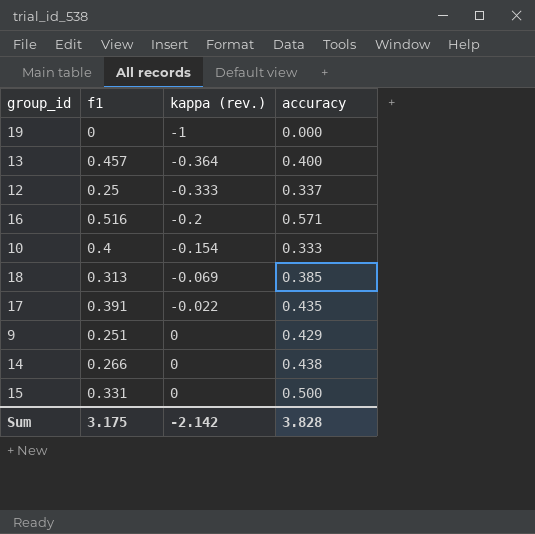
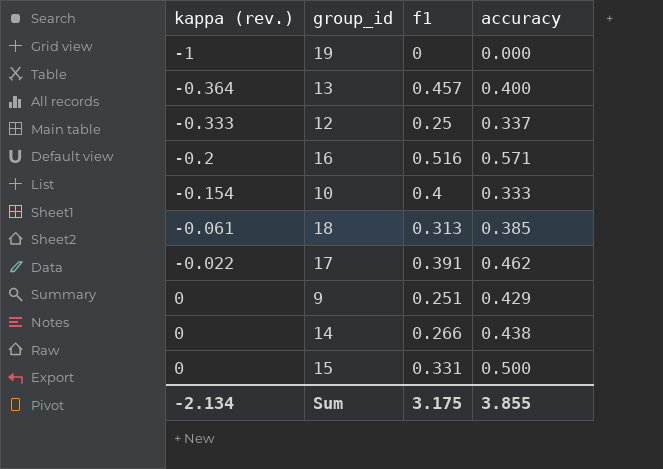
column kappa (rev.) | position: 3 -> 1
18 | kappa (rev.): -0.069 -> -0.061
17 | accuracy: 0.435 -> 0.462
Sum | kappa (rev.): -2.142 -> -2.134
Sum | accuracy: 3.828 -> 3.855

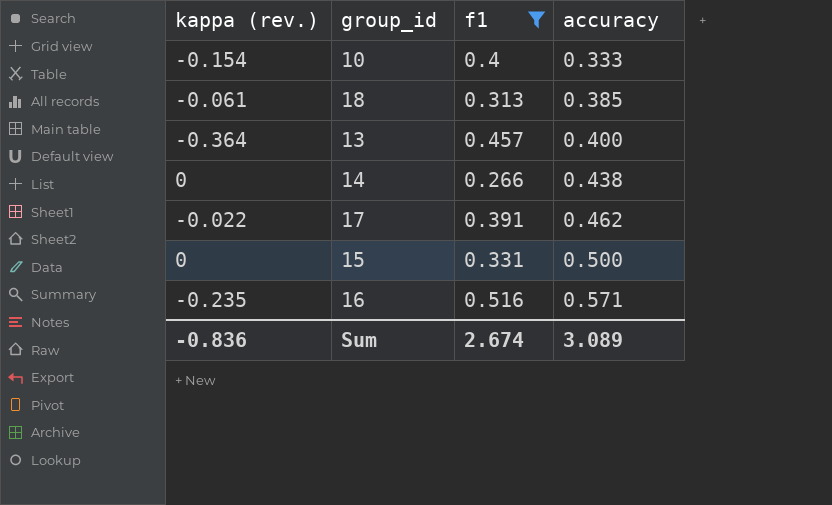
filter: none -> f1 >= 0.266
row order: kappa (rev.) ascending -> accuracy ascending
16 | kappa (rev.): -0.2 -> -0.235
Sum | kappa (rev.): -2.134 -> -0.836
Sum | f1: 3.175 -> 2.674
Sum | accuracy: 3.855 -> 3.089

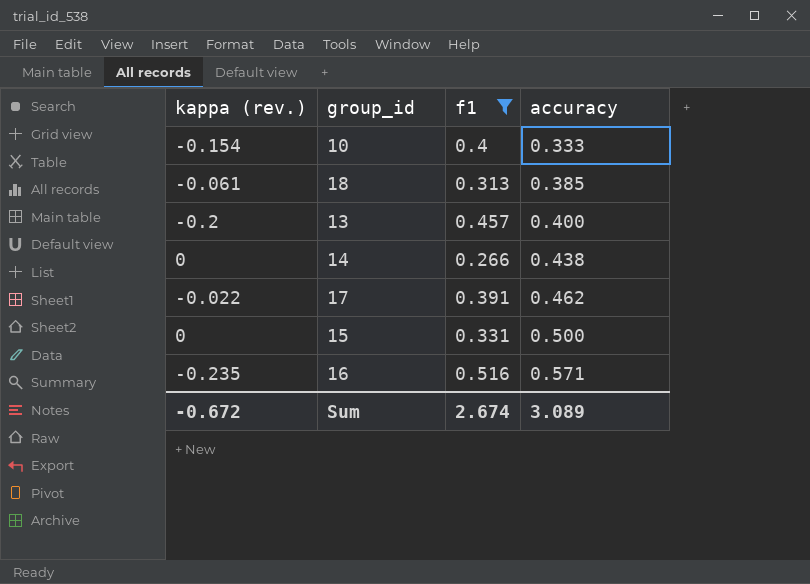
13 | kappa (rev.): -0.364 -> -0.2
Sum | kappa (rev.): -0.836 -> -0.672

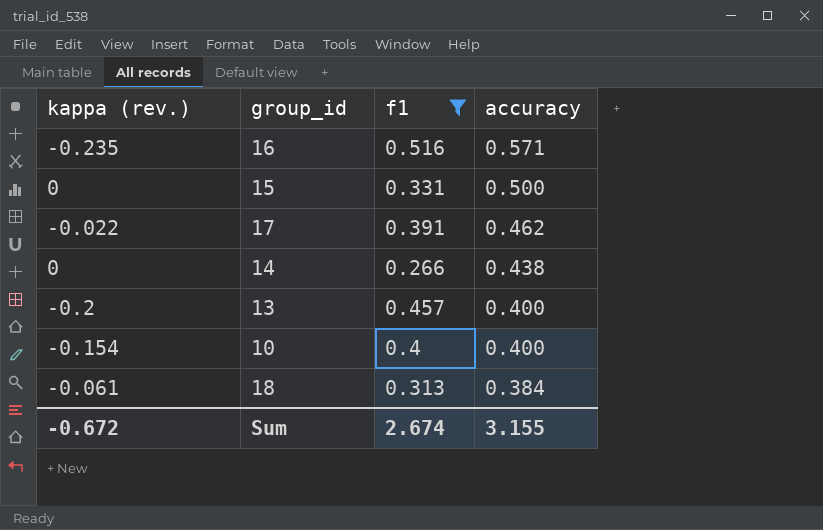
row order: accuracy ascending -> accuracy descending
10 | accuracy: 0.333 -> 0.400
18 | accuracy: 0.385 -> 0.384
Sum | accuracy: 3.089 -> 3.155

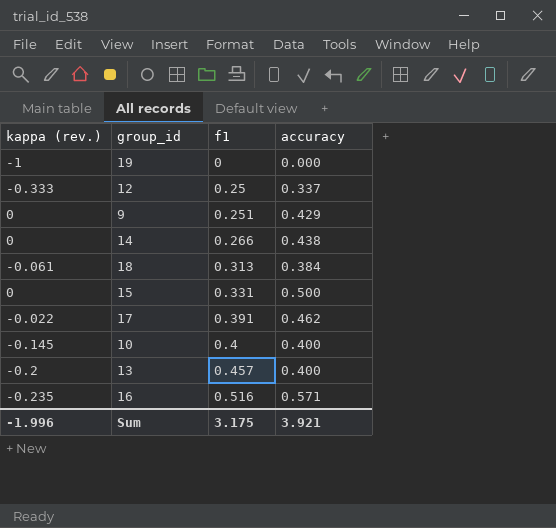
filter: f1 >= 0.266 -> none
row order: accuracy descending -> f1 ascending
10 | kappa (rev.): -0.154 -> -0.145
Sum | kappa (rev.): -0.672 -> -1.996
Sum | f1: 2.674 -> 3.175
Sum | accuracy: 3.155 -> 3.921

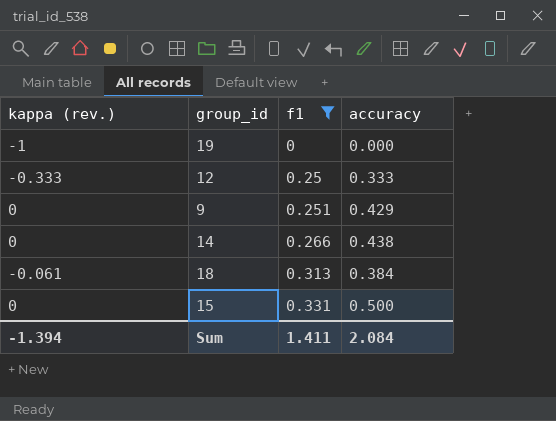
filter: none -> f1 <= 0.331
12 | accuracy: 0.337 -> 0.333
Sum | kappa (rev.): -1.996 -> -1.394
Sum | f1: 3.175 -> 1.411
Sum | accuracy: 3.921 -> 2.084

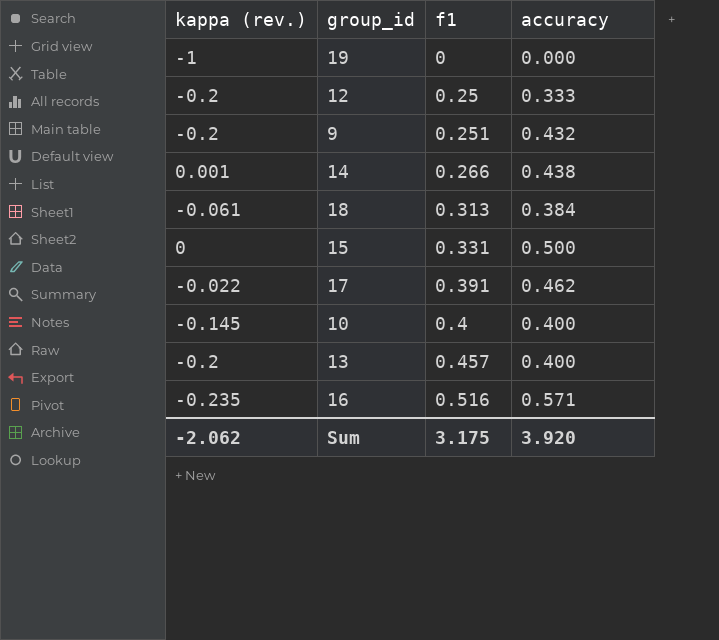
filter: f1 <= 0.331 -> none
12 | kappa (rev.): -0.333 -> -0.2
9 | kappa (rev.): 0 -> -0.2
9 | accuracy: 0.429 -> 0.432
14 | kappa (rev.): 0 -> 0.001
Sum | kappa (rev.): -1.394 -> -2.062
Sum | f1: 1.411 -> 3.175
Sum | accuracy: 2.084 -> 3.920

